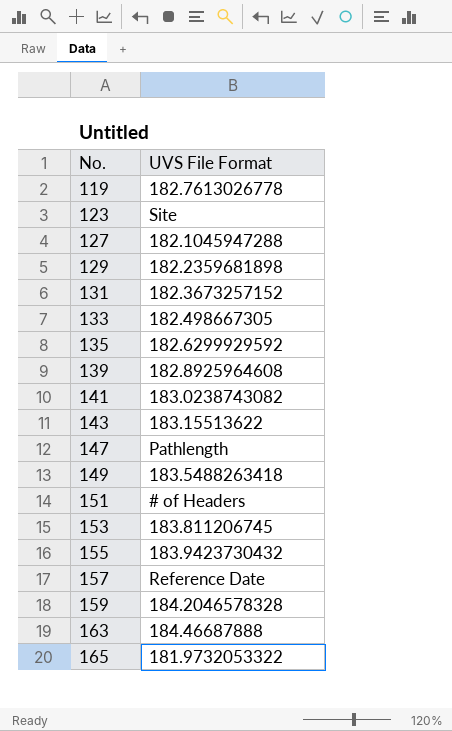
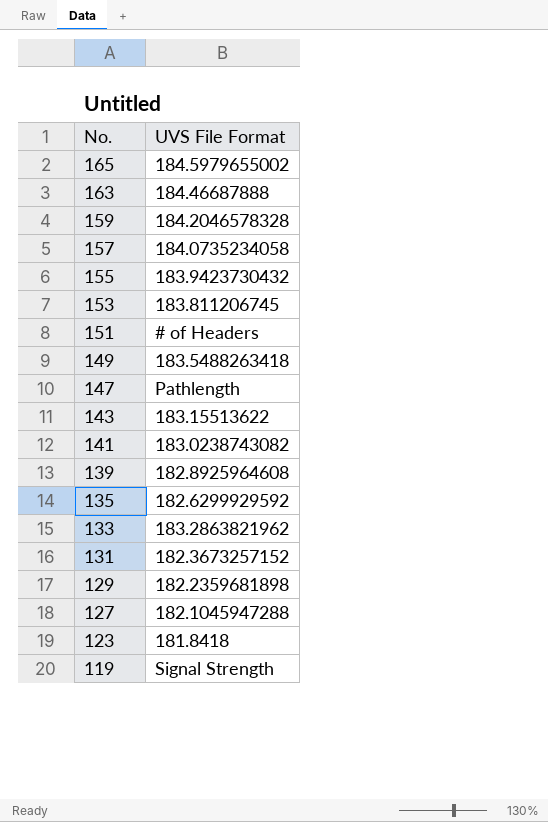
row order: No. ascending -> No. descending
165 | UVS File Format: 181.9732053322 -> 184.5979655002
157 | UVS File Format: Reference Date -> 184.0735234058
133 | UVS File Format: 182.498667305 -> 183.2863821962
123 | UVS File Format: Site -> 181.8418
119 | UVS File Format: 182.7613026778 -> Signal Strength

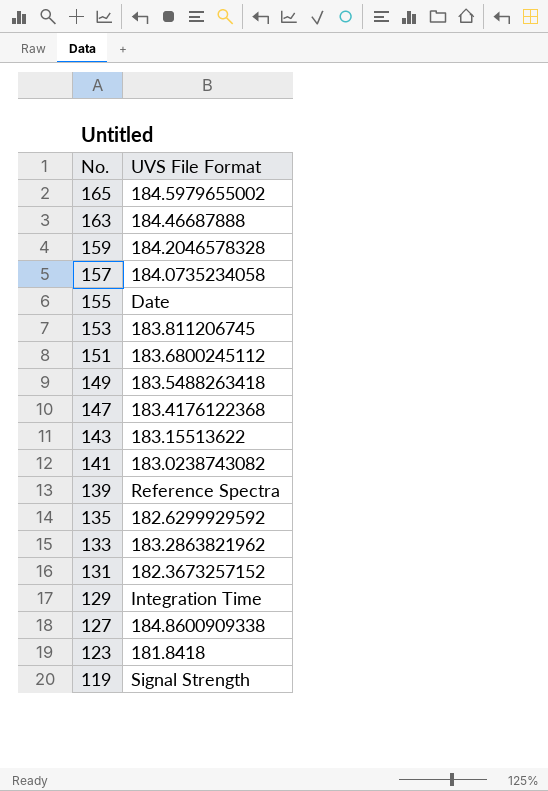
155 | UVS File Format: 183.9423730432 -> Date
151 | UVS File Format: # of Headers -> 183.6800245112
147 | UVS File Format: Pathlength -> 183.4176122368
139 | UVS File Format: 182.8925964608 -> Reference Spectra
129 | UVS File Format: 182.2359681898 -> Integration Time
127 | UVS File Format: 182.1045947288 -> 184.8600909338

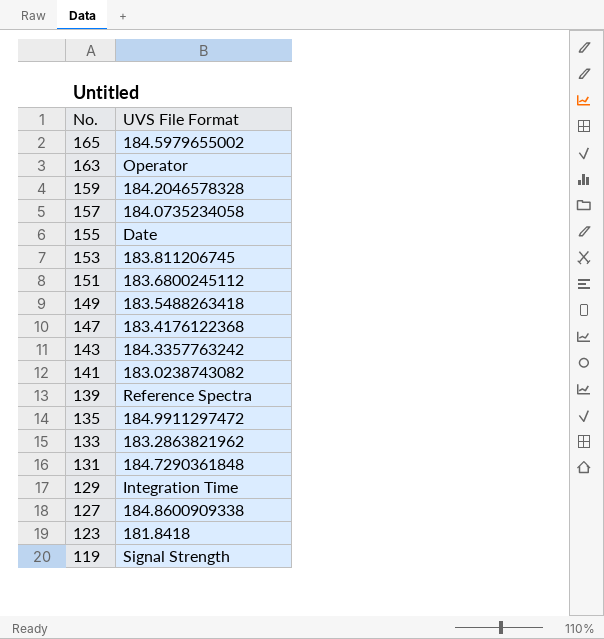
163 | UVS File Format: 184.46687888 -> Operator
143 | UVS File Format: 183.15513622 -> 184.3357763242
135 | UVS File Format: 182.6299929592 -> 184.9911297472
131 | UVS File Format: 182.3673257152 -> 184.7290361848

